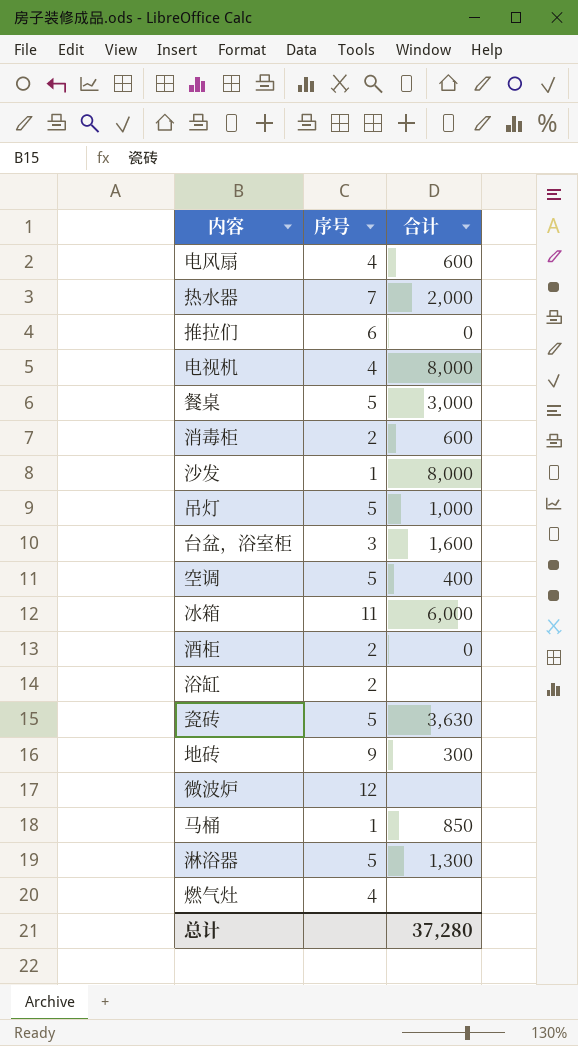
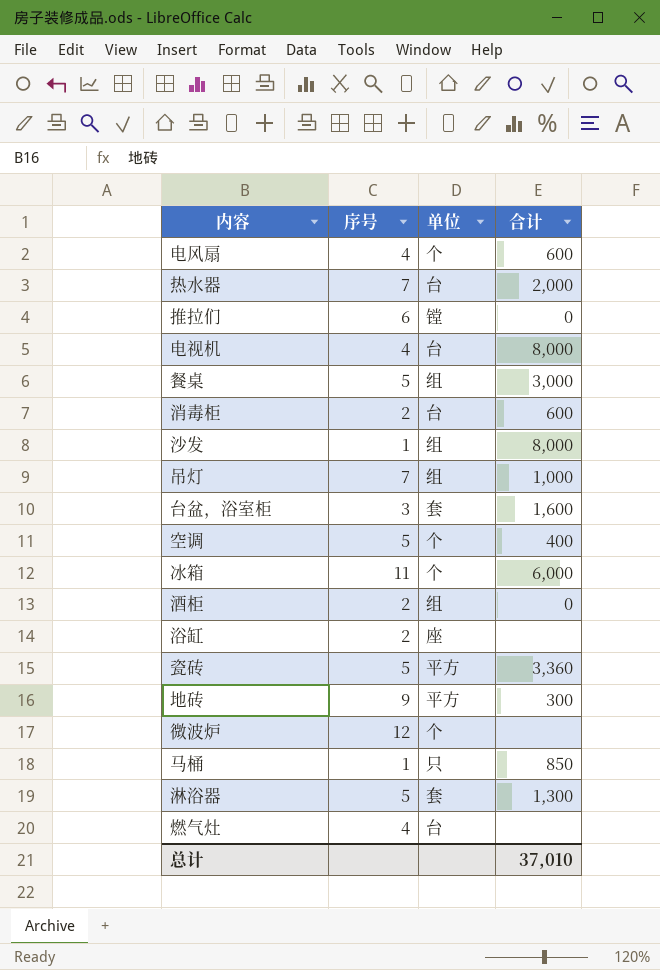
column 单位 | position: none -> 3
吊灯 | 序号: 5 -> 7
瓷砖 | 合计: 3,630 -> 3,360
总计 | 合计: 37,280 -> 37,010

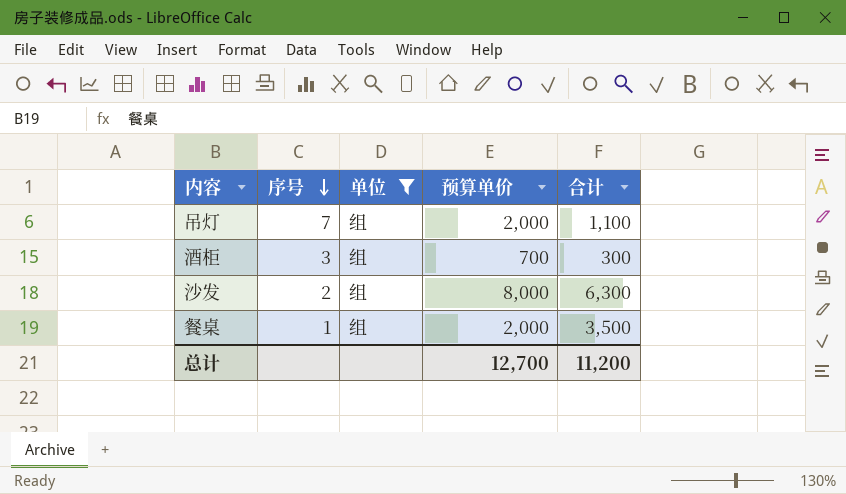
filter: none -> 单位 = 组
row order: none -> 序号 descending
column 预算单价 | position: none -> 4
吊灯 | 合计: 1,000 -> 1,100
酒柜 | 序号: 2 -> 3
酒柜 | 合计: 0 -> 300
沙发 | 序号: 1 -> 2
沙发 | 合计: 8,000 -> 6,300
餐桌 | 序号: 5 -> 1
餐桌 | 合计: 3,000 -> 3,500
总计 | 合计: 37,010 -> 11,200

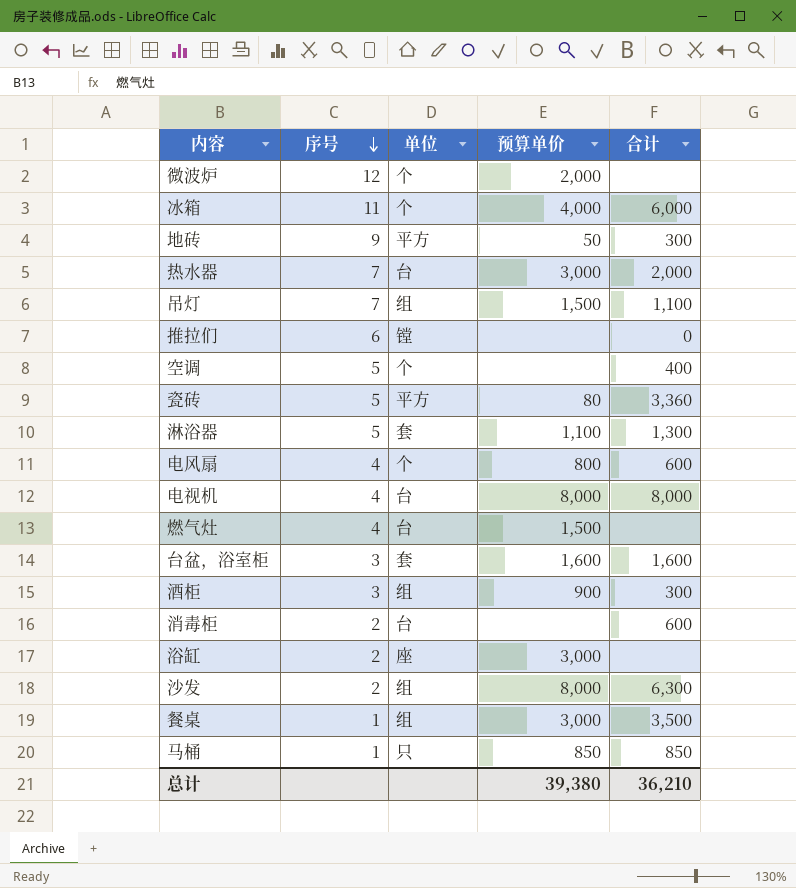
filter: 单位 = 组 -> none
吊灯 | 预算单价: 2,000 -> 1,500
酒柜 | 预算单价: 700 -> 900
餐桌 | 预算单价: 2,000 -> 3,000
总计 | 预算单价: 12,700 -> 39,380
总计 | 合计: 11,200 -> 36,210

